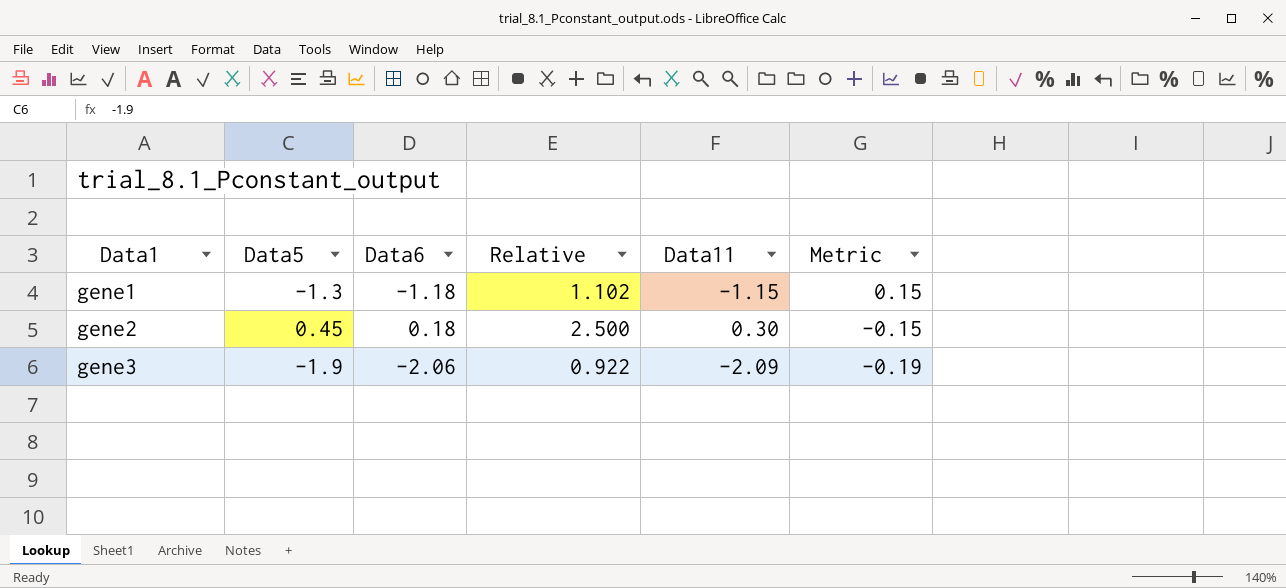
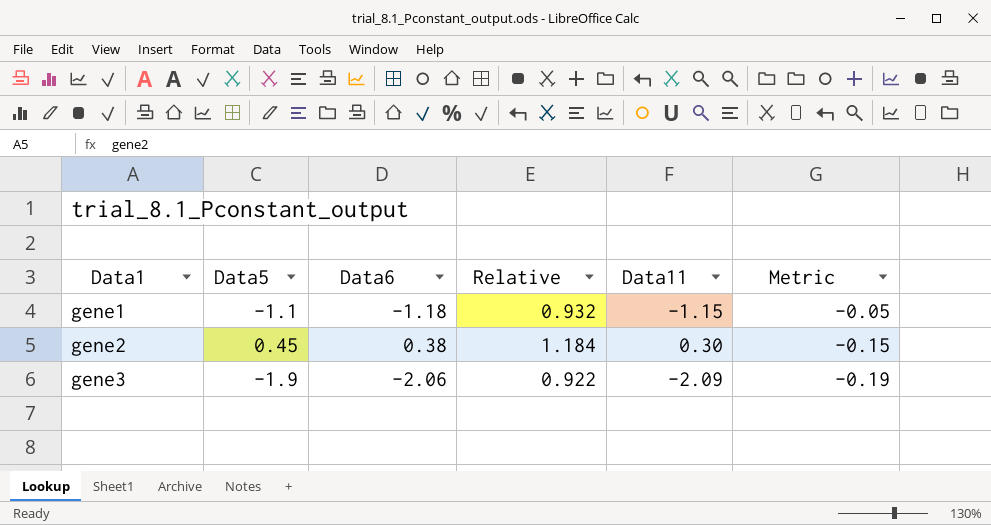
gene1 | Data5: -1.3 -> -1.1
gene1 | Relative: 1.102 -> 0.932
gene1 | Metric: 0.15 -> -0.05
gene2 | Data6: 0.18 -> 0.38
gene2 | Relative: 2.500 -> 1.184

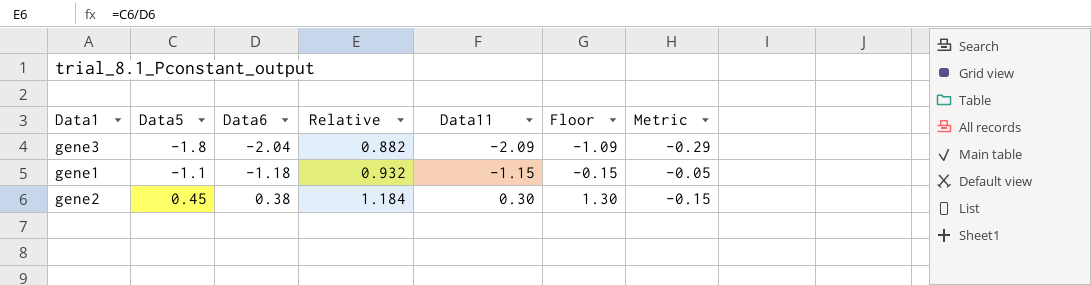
row order: Data1 ascending -> Data5 ascending
column Floor | formula: none -> [Data11] + 1
gene3 | Data5: -1.9 -> -1.8
gene3 | Data6: -2.06 -> -2.04
gene3 | Relative: 0.922 -> 0.882
gene3 | Metric: -0.19 -> -0.29

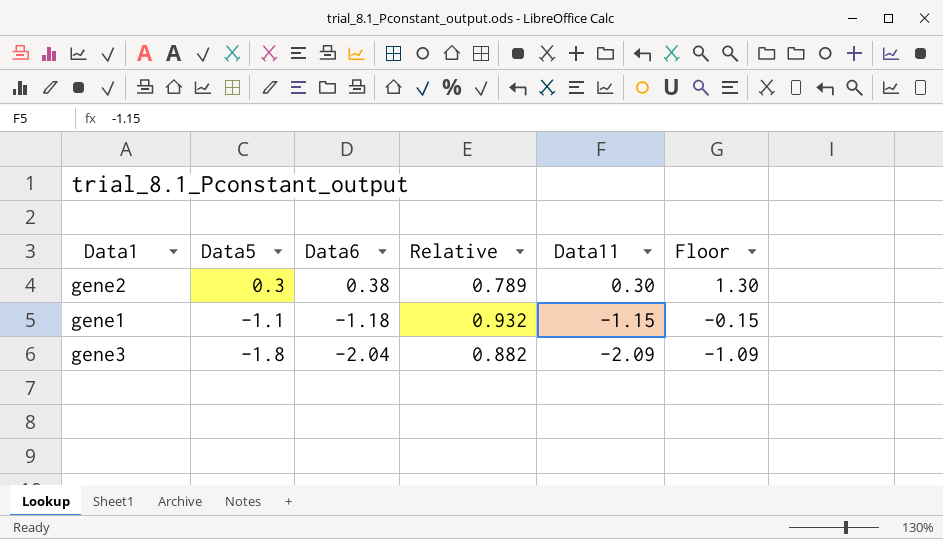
row order: Data5 ascending -> Data5 descending
column Metric | formula: [Data11] - [Data5] -> none
gene2 | Data5: 0.45 -> 0.3
gene2 | Relative: 1.184 -> 0.789

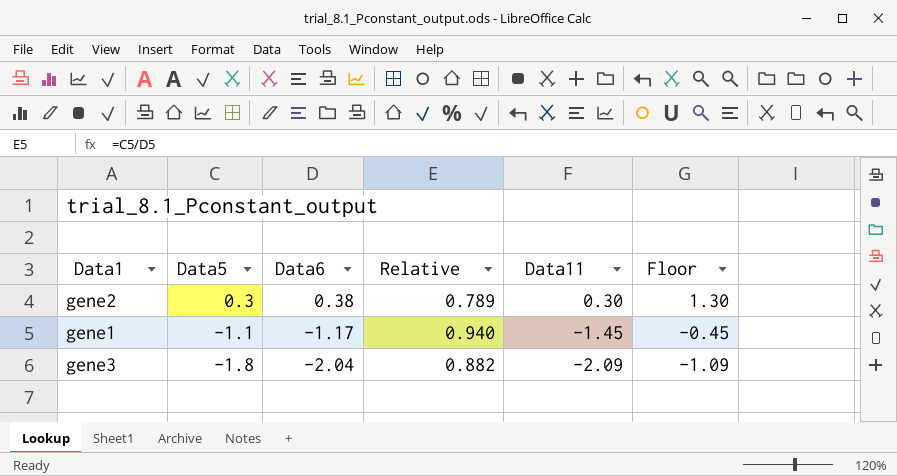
gene1 | Data6: -1.18 -> -1.17
gene1 | Relative: 0.932 -> 0.940
gene1 | Data11: -1.15 -> -1.45
gene1 | Floor: -0.15 -> -0.45

